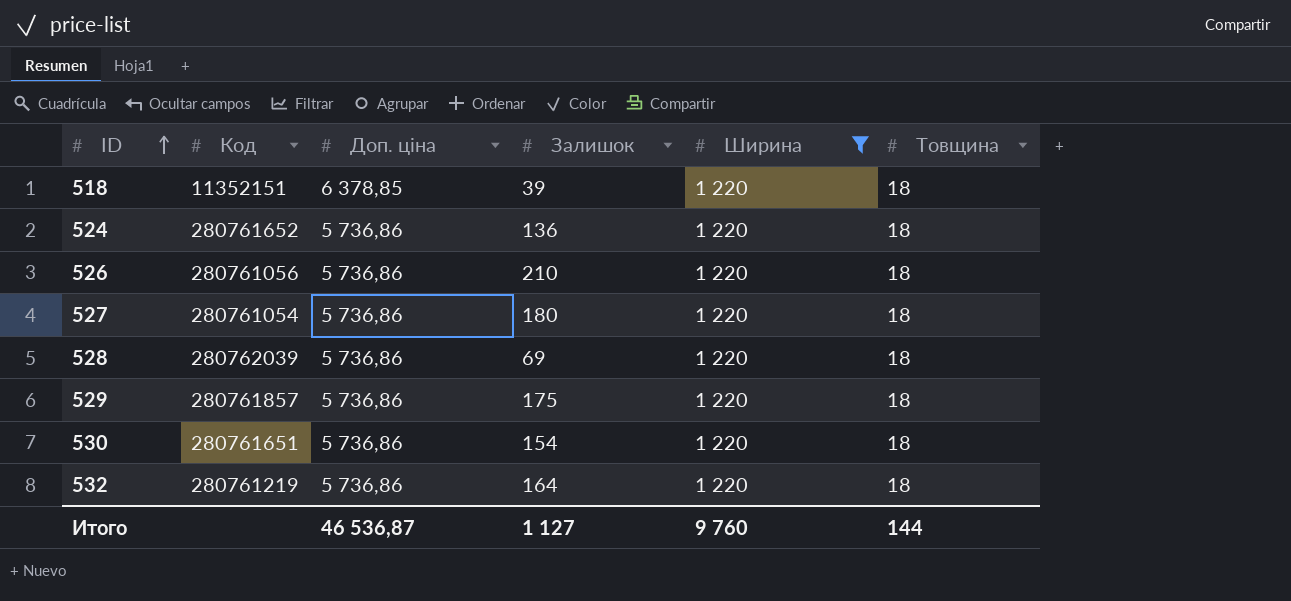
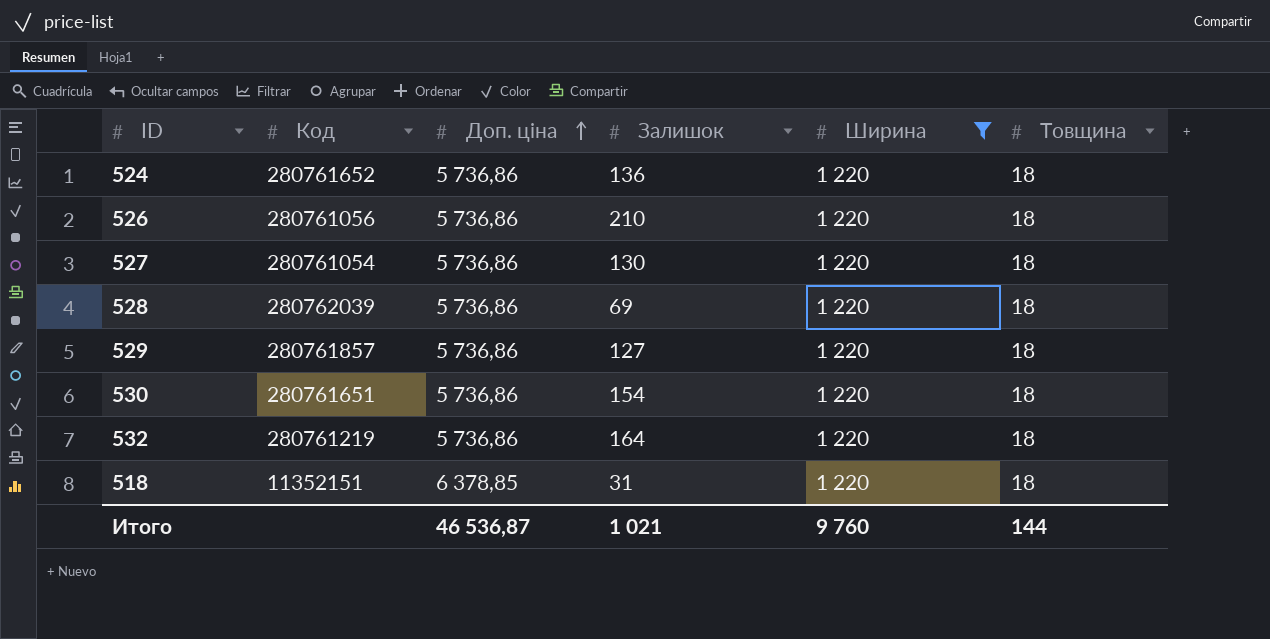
row order: ID ascending -> Доп. ціна ascending
527 | Залишок: 180 -> 130
529 | Залишок: 175 -> 127
518 | Залишок: 39 -> 31
Итого | Залишок: 1 127 -> 1 021

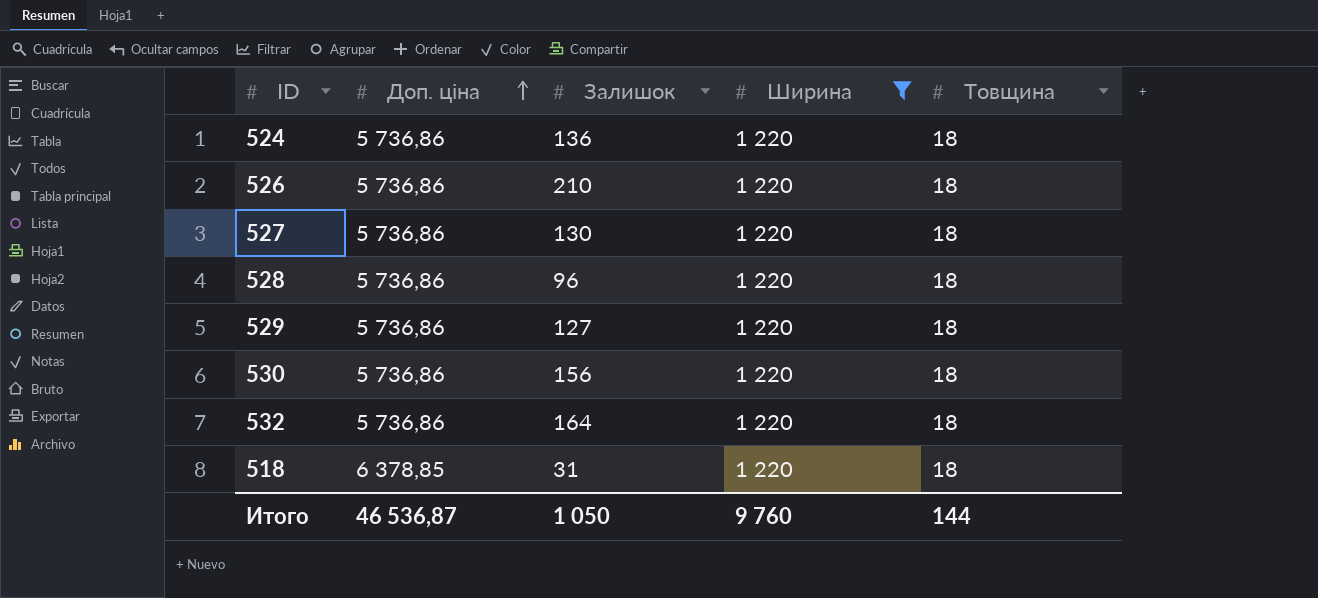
column Код | position: 2 -> none
528 | Залишок: 69 -> 96
530 | Залишок: 154 -> 156
Итого | Залишок: 1 021 -> 1 050

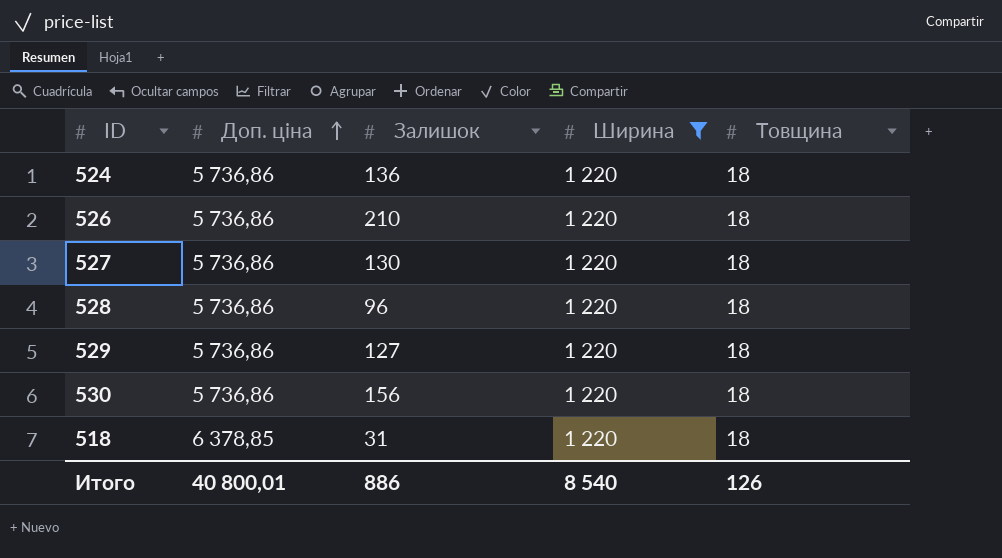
row 532: 5 736,86 | 164 | 1 220 | 18 -> none
Итого | Доп. ціна: 46 536,87 -> 40 800,01
Итого | Залишок: 1 050 -> 886
Итого | Ширина: 9 760 -> 8 540
Итого | Товщина: 144 -> 126

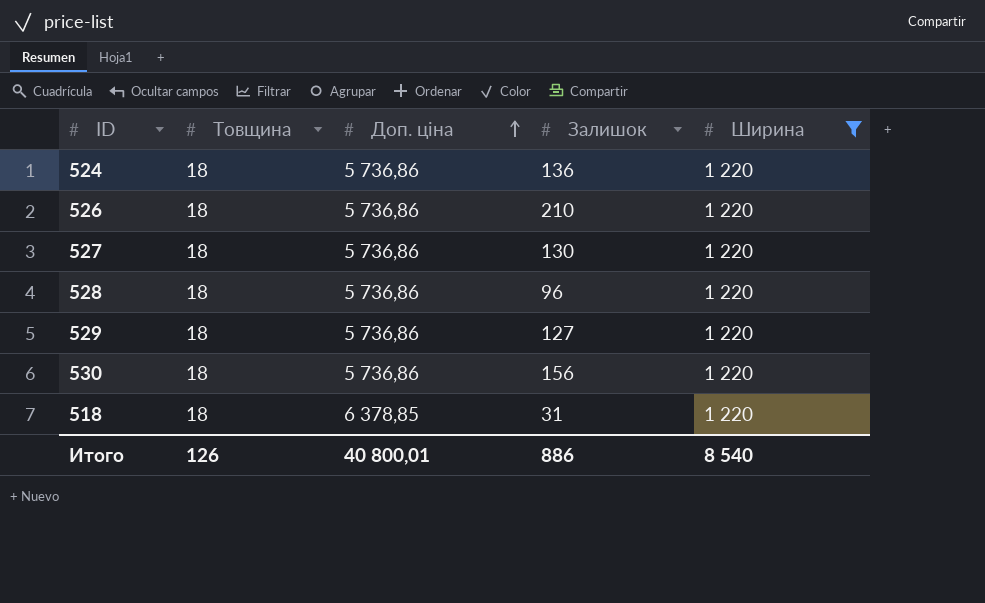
column Товщина | position: 5 -> 2

